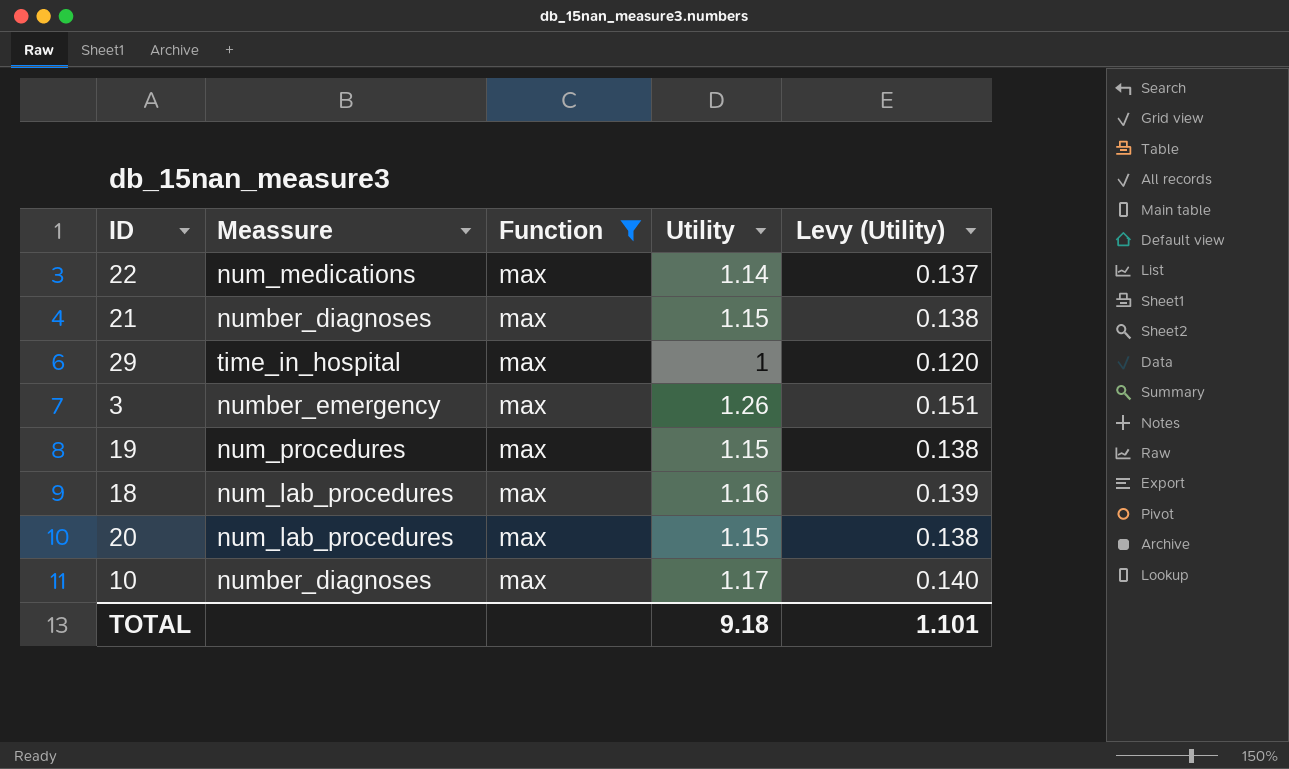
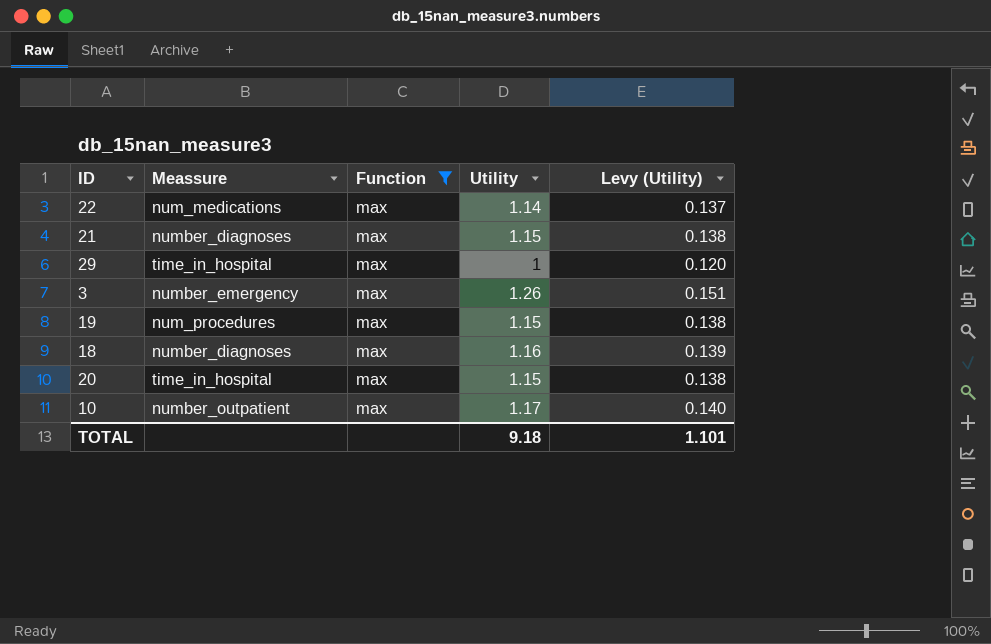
18 | Meassure: num_lab_procedures -> number_diagnoses
20 | Meassure: num_lab_procedures -> time_in_hospital
10 | Meassure: number_diagnoses -> number_outpatient

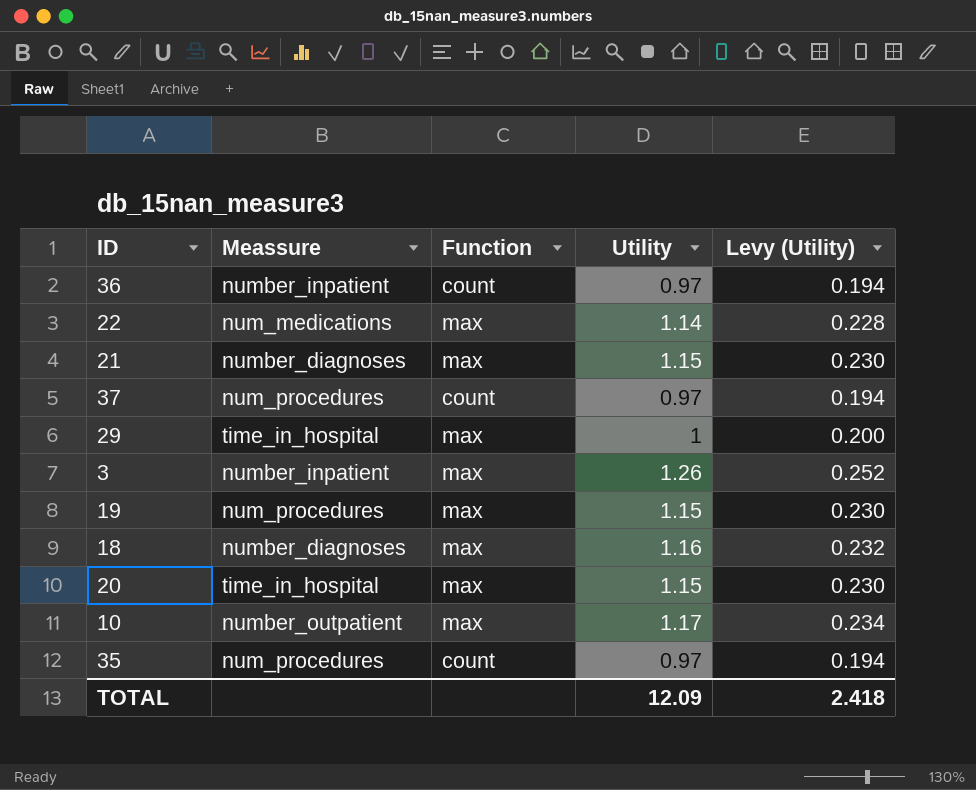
filter: Function = max -> none
column Levy (Utility) | formula: [Utility] * 0.12 -> [Utility] * 0.2
3 | Meassure: number_emergency -> number_inpatient
TOTAL | Utility: 9.18 -> 12.09
TOTAL | Levy (Utility): 1.101 -> 2.418

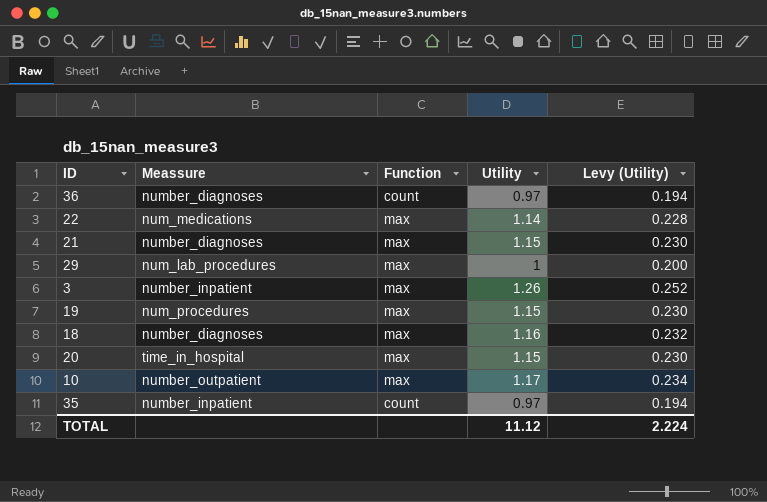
row 37: num_procedures | count | 0.97 | 0.194 -> none
36 | Meassure: number_inpatient -> number_diagnoses
29 | Meassure: time_in_hospital -> num_lab_procedures
35 | Meassure: num_procedures -> number_inpatient
TOTAL | Utility: 12.09 -> 11.12
TOTAL | Levy (Utility): 2.418 -> 2.224

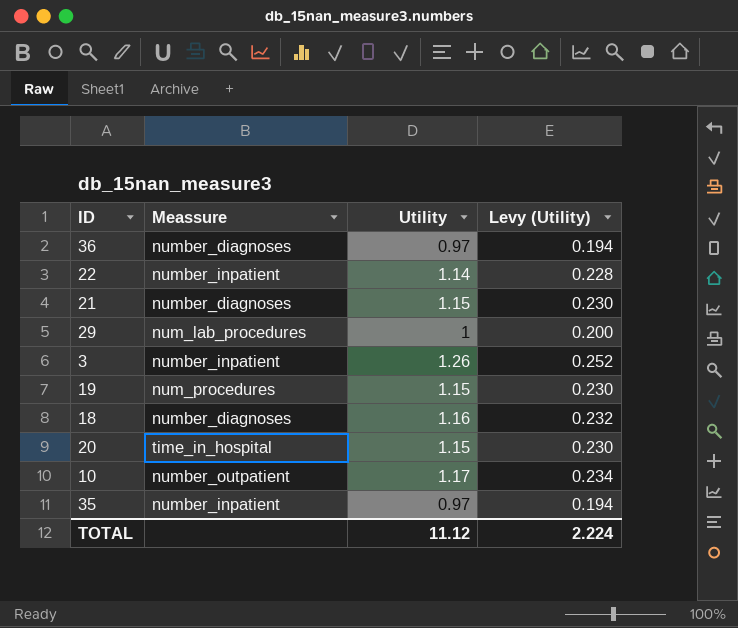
column Function | position: 3 -> none
22 | Meassure: num_medications -> number_inpatient

